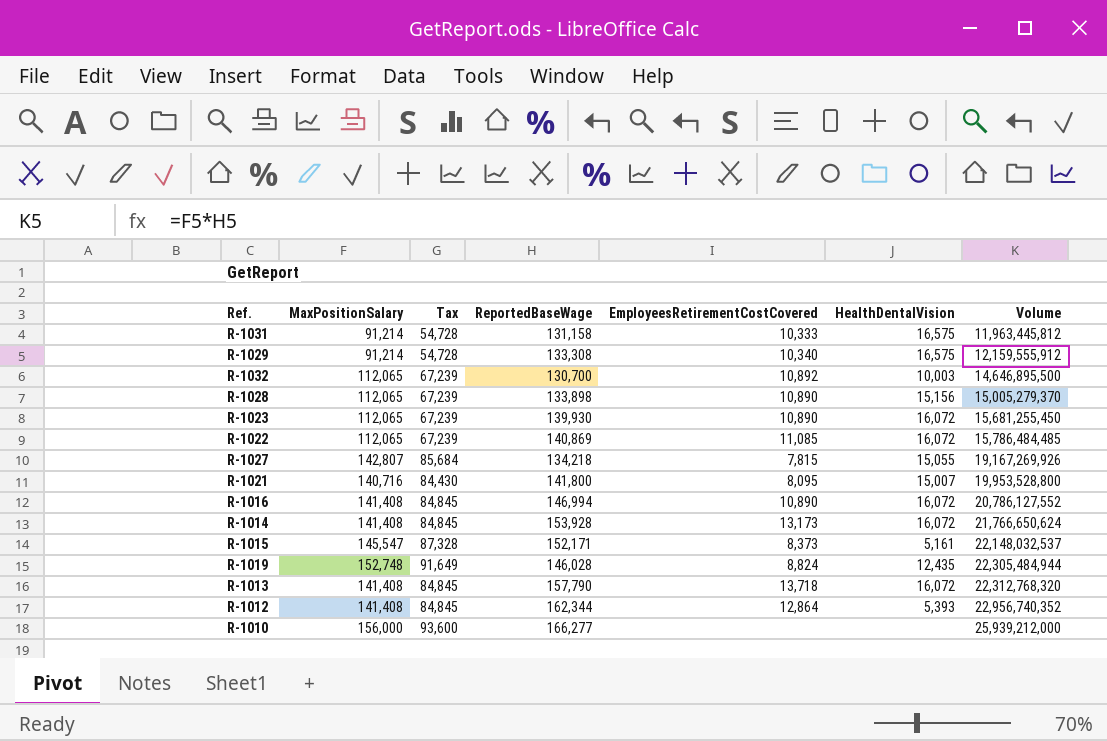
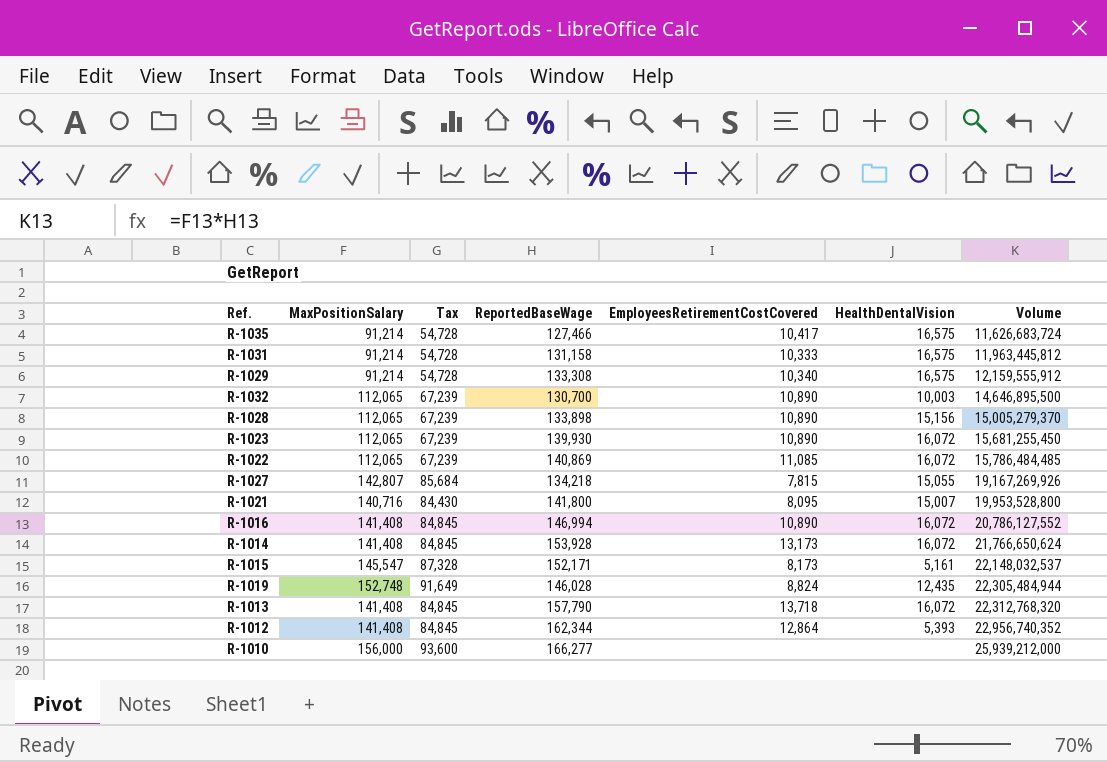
row R-1035: none -> 91,214 | 54,728 | 127,466 | 10,417 | 16,575 | 11,626,683,724
R-1032 | EmployeesRetirementCostCovered: 10,892 -> 10,890
R-1015 | EmployeesRetirementCostCovered: 8,373 -> 8,173

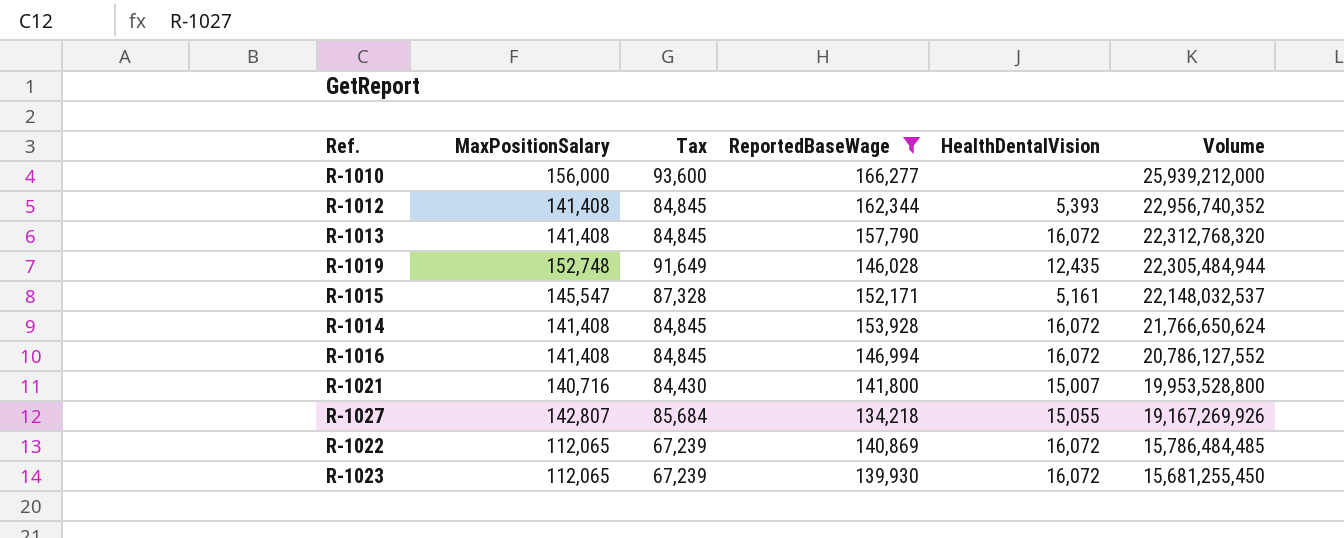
filter: none -> ReportedBaseWage >= 134,218
row order: Volume ascending -> Volume descending
column EmployeesRetirementCostCovered | position: 5 -> none

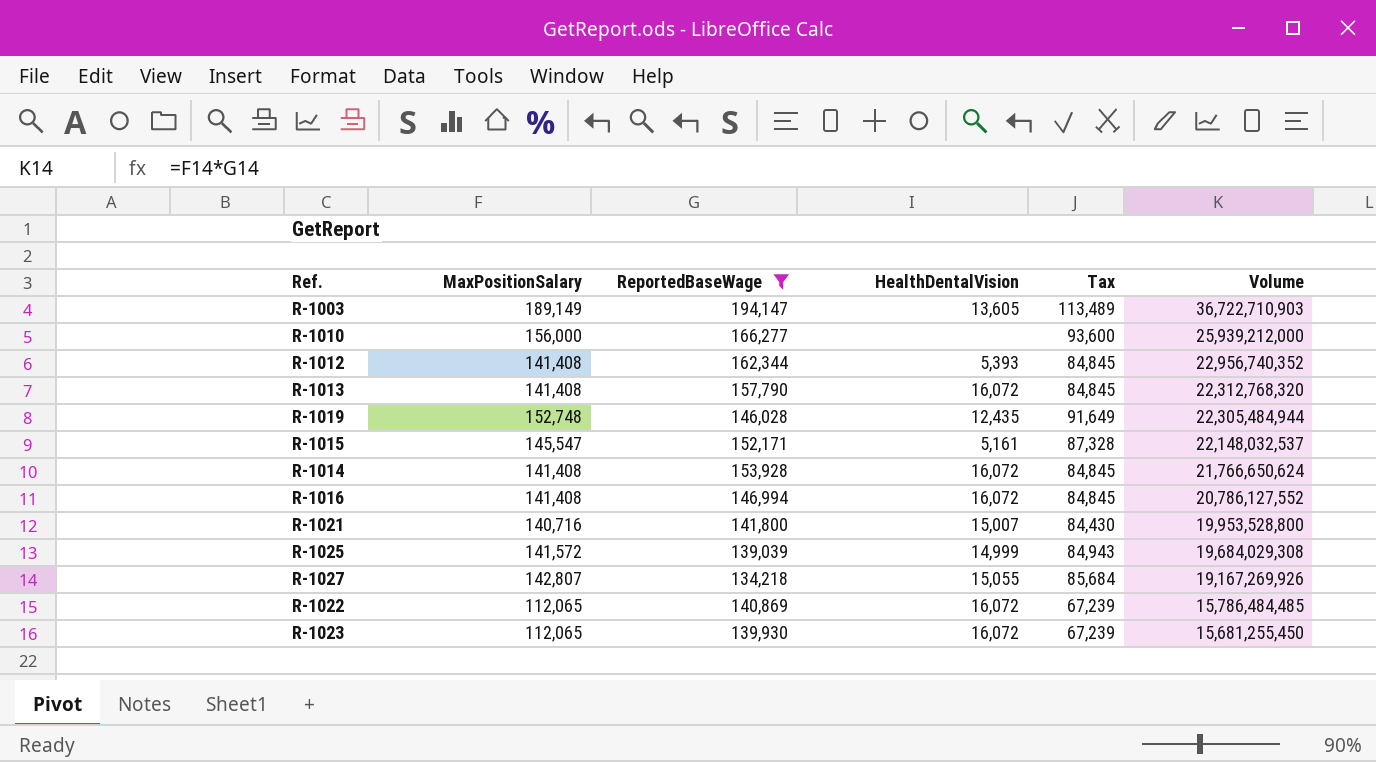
column Tax | position: 3 -> 5
row R-1003: none -> 189,149 | 194,147 | 13,605 | 113,489 | 36,722,710,903
row R-1025: none -> 141,572 | 139,039 | 14,999 | 84,943 | 19,684,029,308

